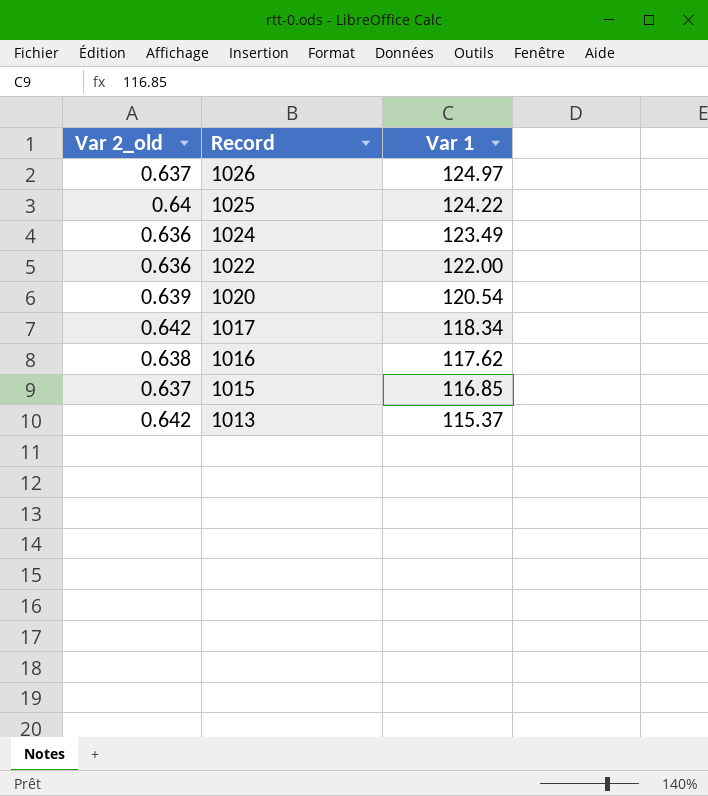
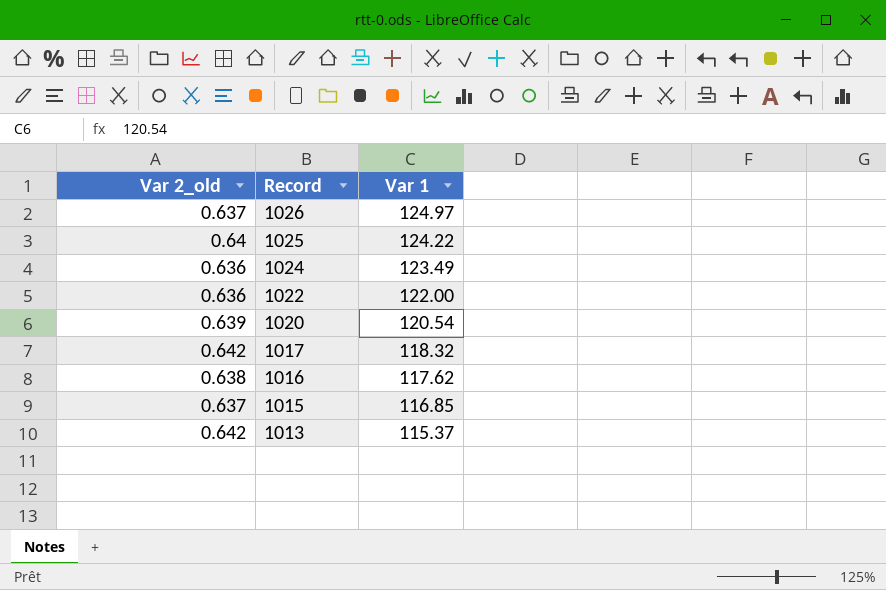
1017 | Var 1: 118.34 -> 118.32

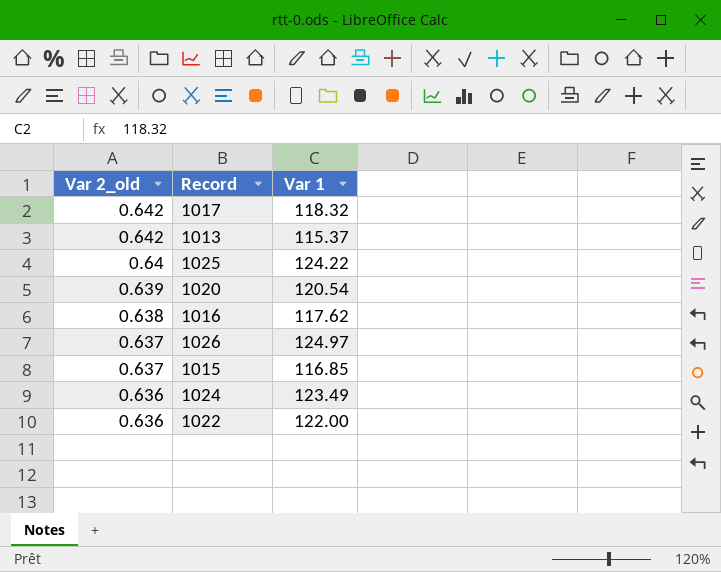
row order: Record descending -> Var 2_old descending

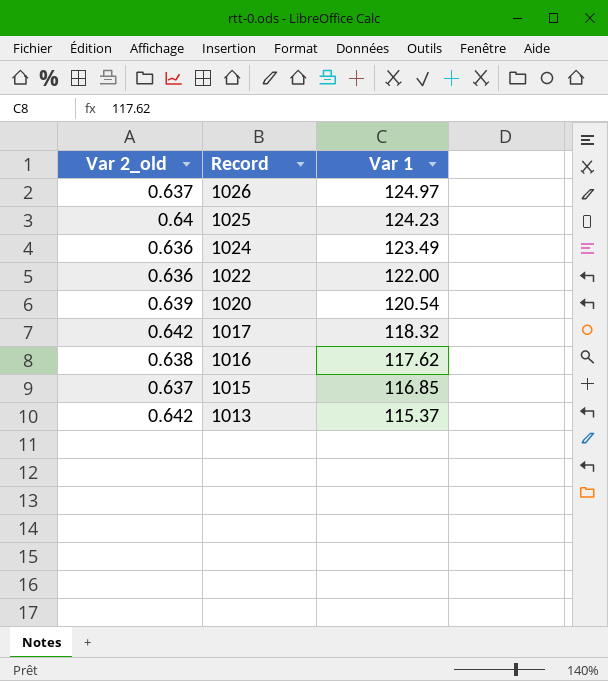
row order: Var 2_old descending -> Record descending
1025 | Var 1: 124.22 -> 124.23

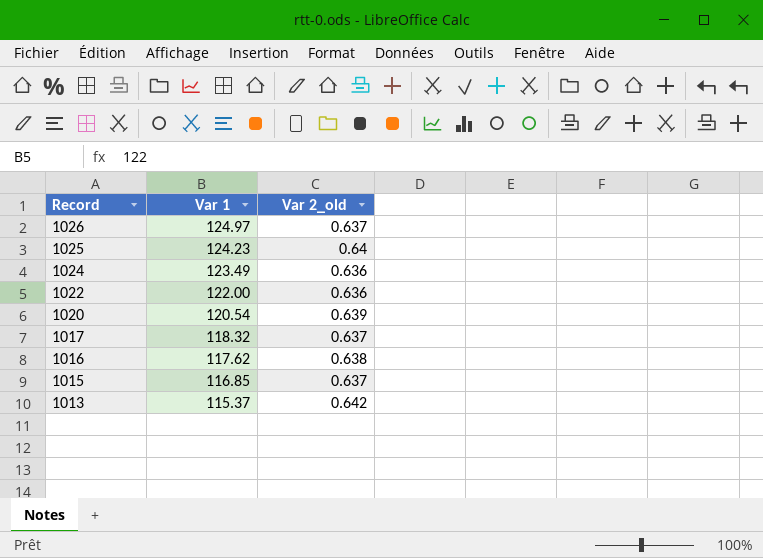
column Var 2_old | position: 1 -> 3
1017 | Var 2_old: 0.642 -> 0.637

